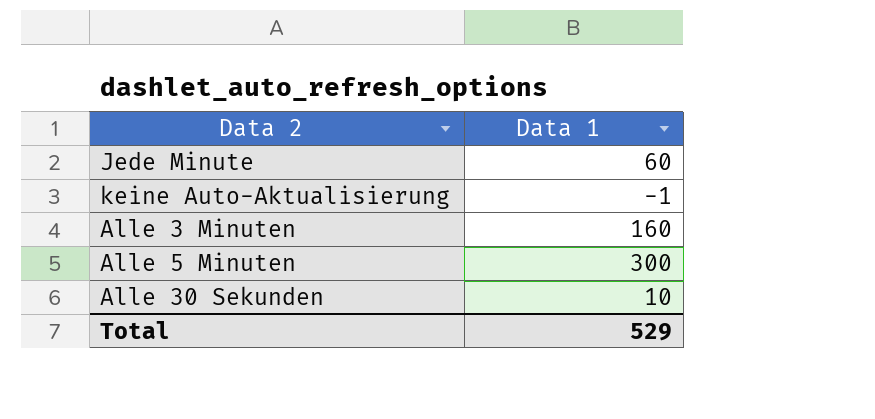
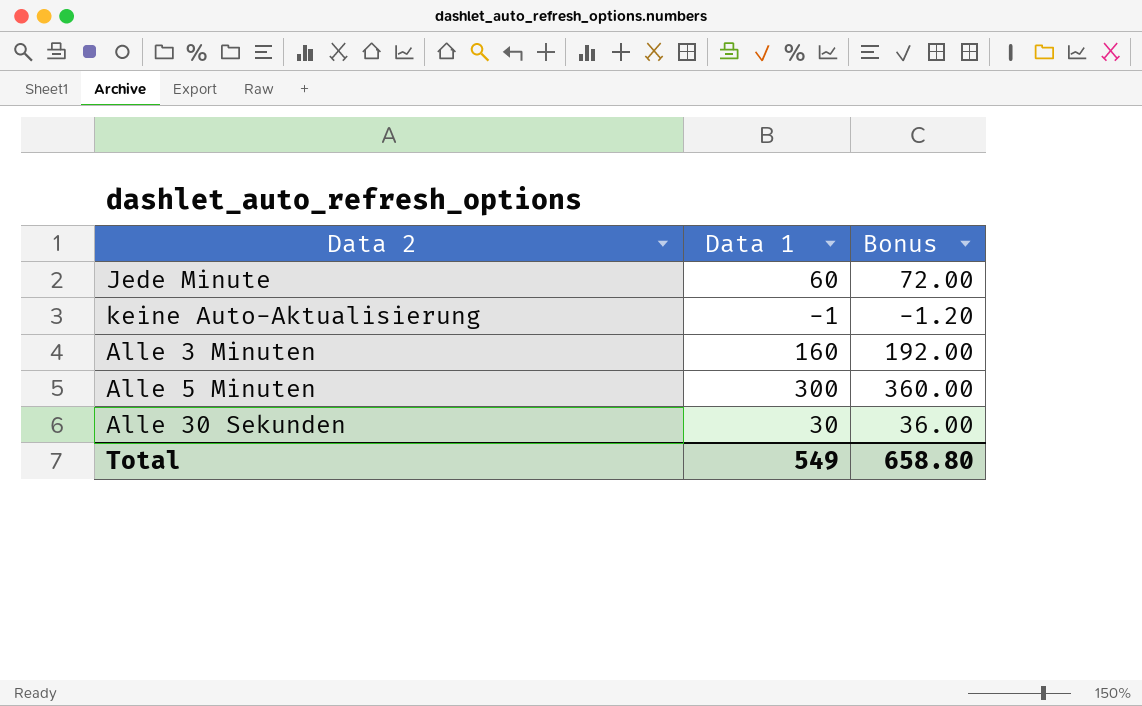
column Bonus | formula: none -> [Data 1] * 1.2
Alle 30 Sekunden | Data 1: 10 -> 30
Total | Data 1: 529 -> 549

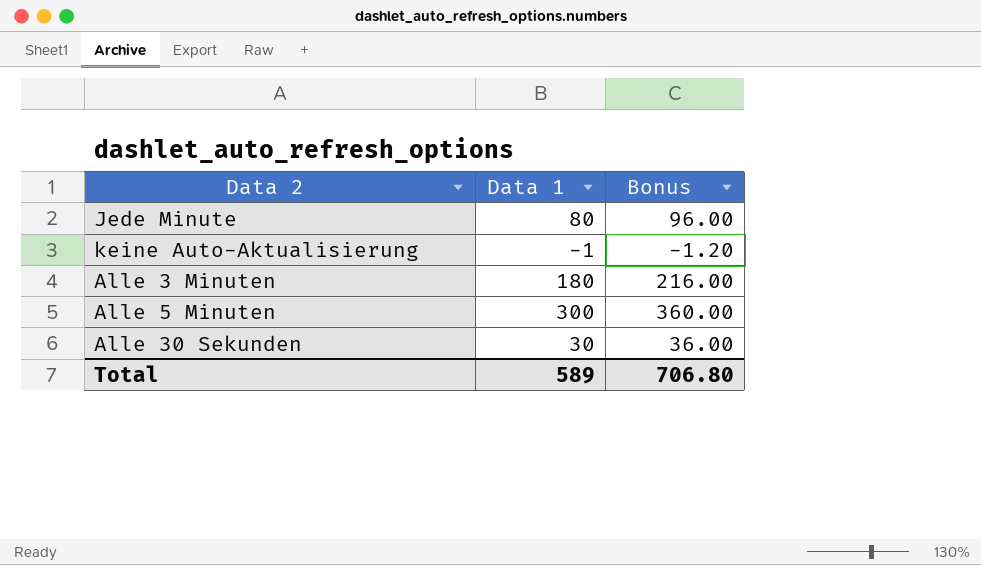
Jede Minute | Data 1: 60 -> 80
Jede Minute | Bonus: 72.00 -> 96.00
Alle 3 Minuten | Data 1: 160 -> 180
Alle 3 Minuten | Bonus: 192.00 -> 216.00
Total | Data 1: 549 -> 589
Total | Bonus: 658.80 -> 706.80

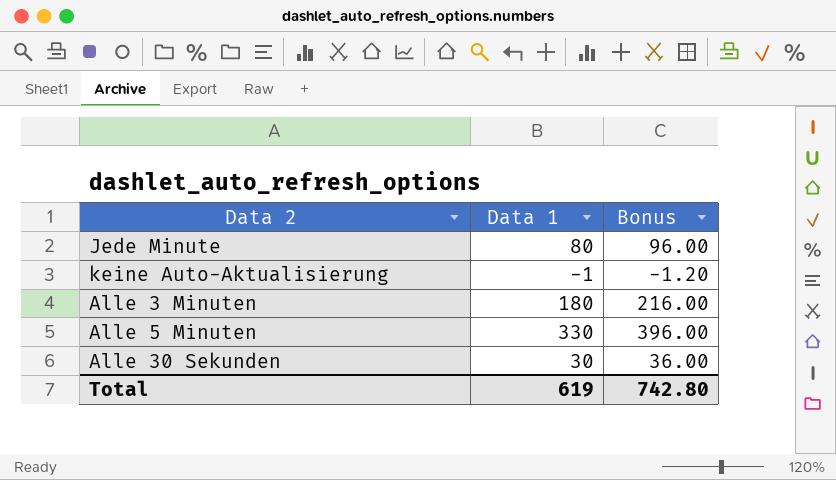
Alle 5 Minuten | Data 1: 300 -> 330
Alle 5 Minuten | Bonus: 360.00 -> 396.00
Total | Data 1: 589 -> 619
Total | Bonus: 706.80 -> 742.80

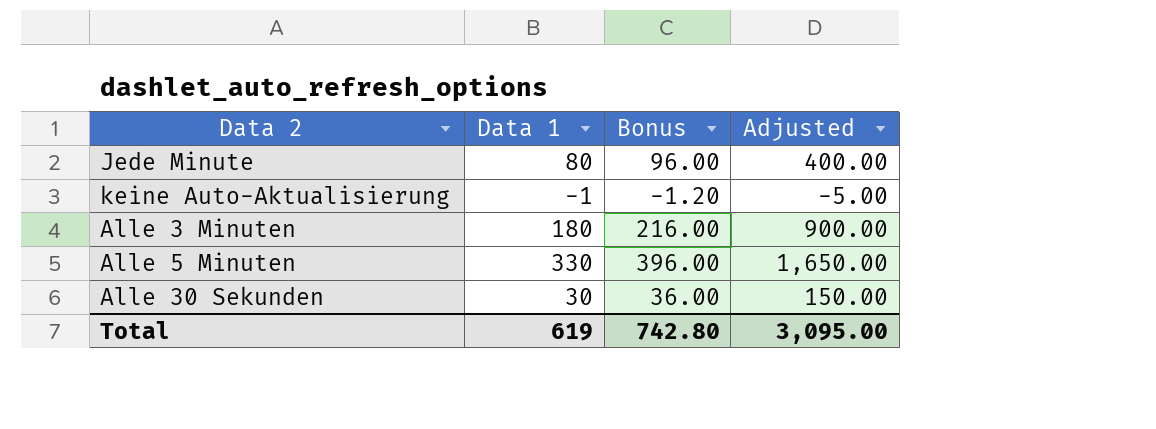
column Adjusted | formula: none -> [Data 1] * 5

